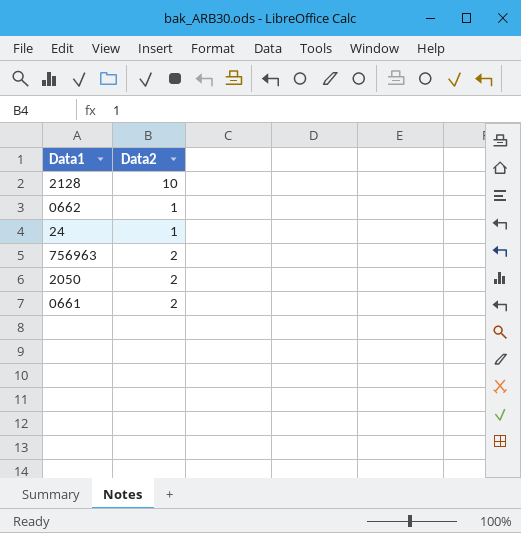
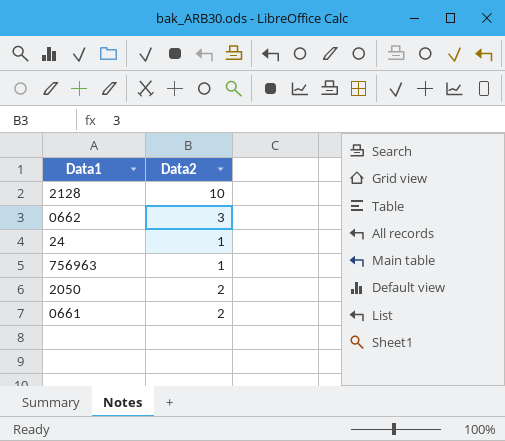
0662 | Data2: 1 -> 3
756963 | Data2: 2 -> 1

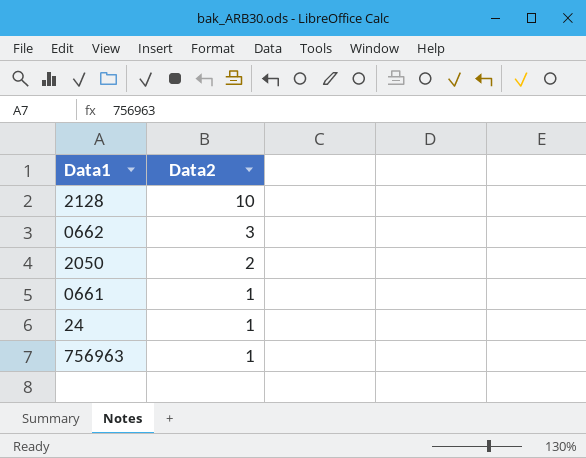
row order: none -> Data2 descending
0661 | Data2: 2 -> 1

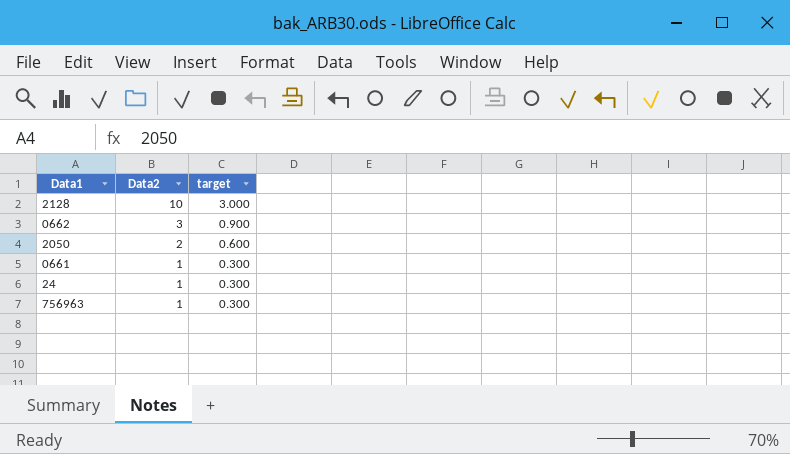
column target | formula: none -> [Data2] * 0.3

